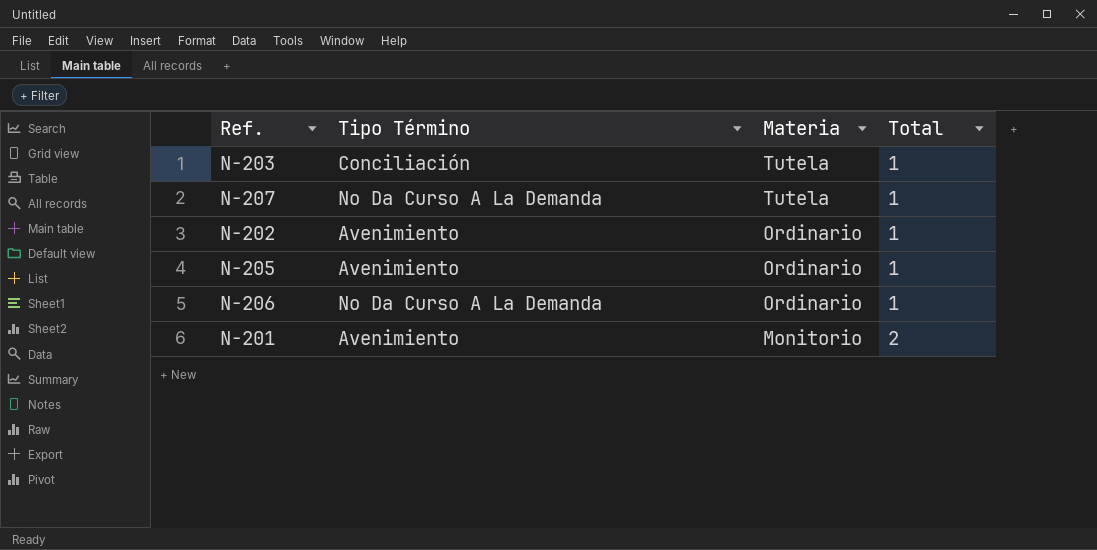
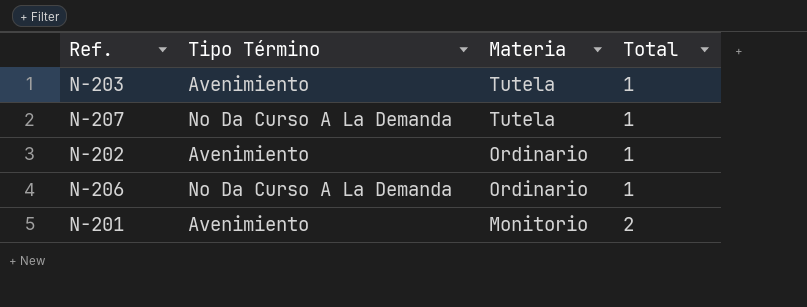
row N-205: Avenimiento | Ordinario | 1 -> none
N-203 | Tipo Término: Conciliación -> Avenimiento

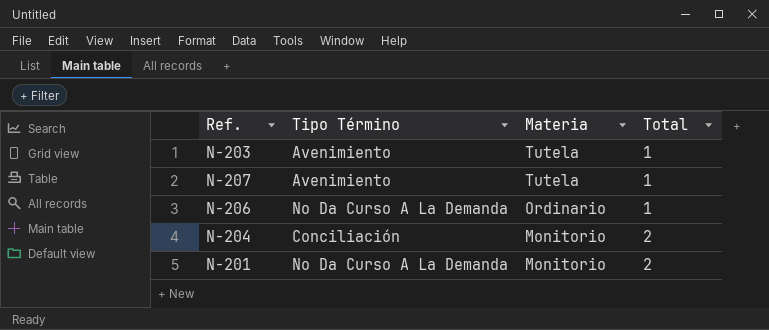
row N-202: Avenimiento | Ordinario | 1 -> none
N-207 | Tipo Término: No Da Curso A La Demanda -> Avenimiento
row N-204: none -> Conciliación | Monitorio | 2
N-201 | Tipo Término: Avenimiento -> No Da Curso A La Demanda

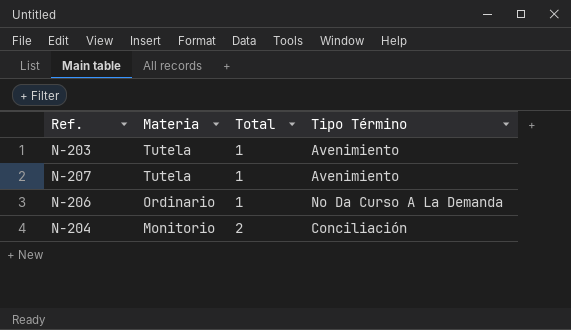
column Tipo Término | position: 2 -> 4
row N-201: No Da Curso A La Demanda | Monitorio | 2 -> none

